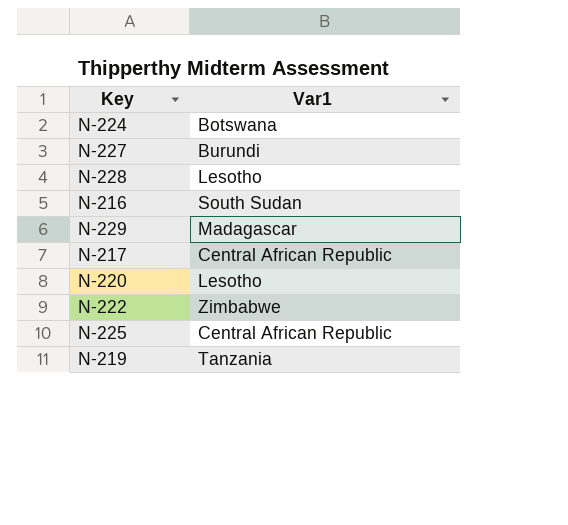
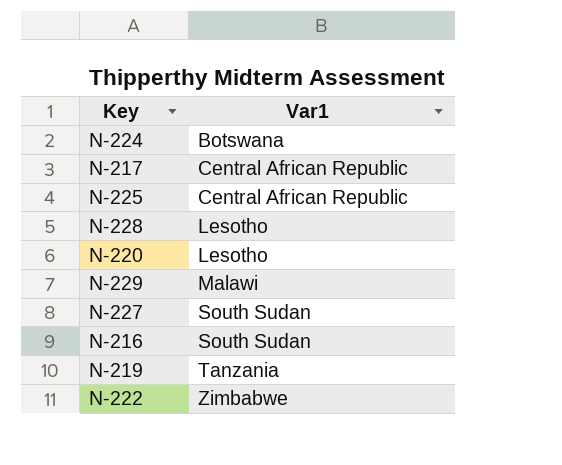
row order: none -> Var1 ascending
N-229 | Var1: Madagascar -> Malawi
N-227 | Var1: Burundi -> South Sudan

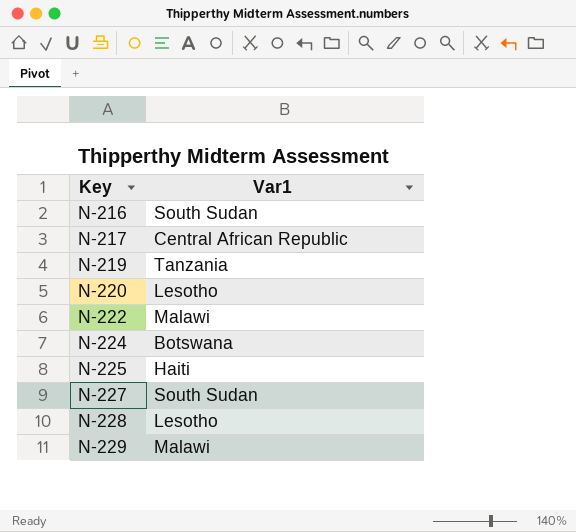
row order: Var1 ascending -> Key ascending
N-222 | Var1: Zimbabwe -> Malawi
N-225 | Var1: Central African Republic -> Haiti

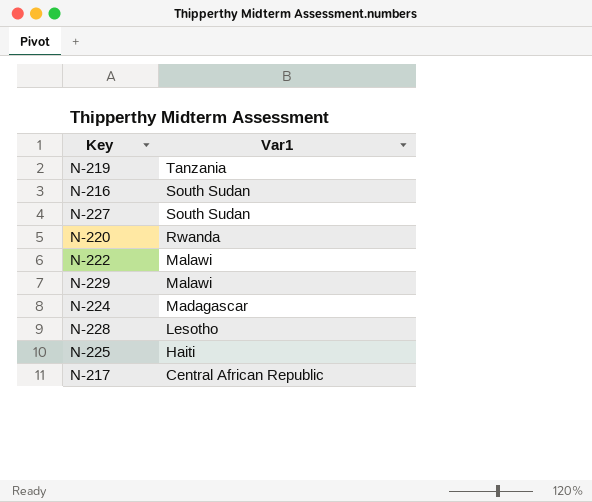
row order: Key ascending -> Var1 descending
N-220 | Var1: Lesotho -> Rwanda
N-224 | Var1: Botswana -> Madagascar

